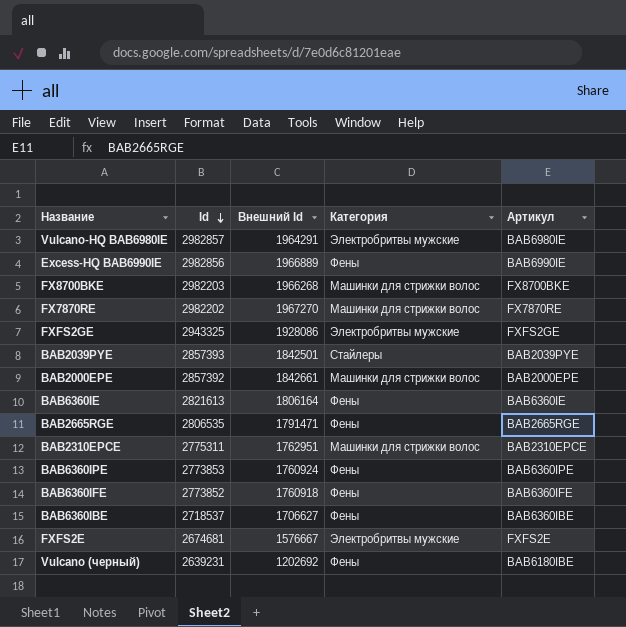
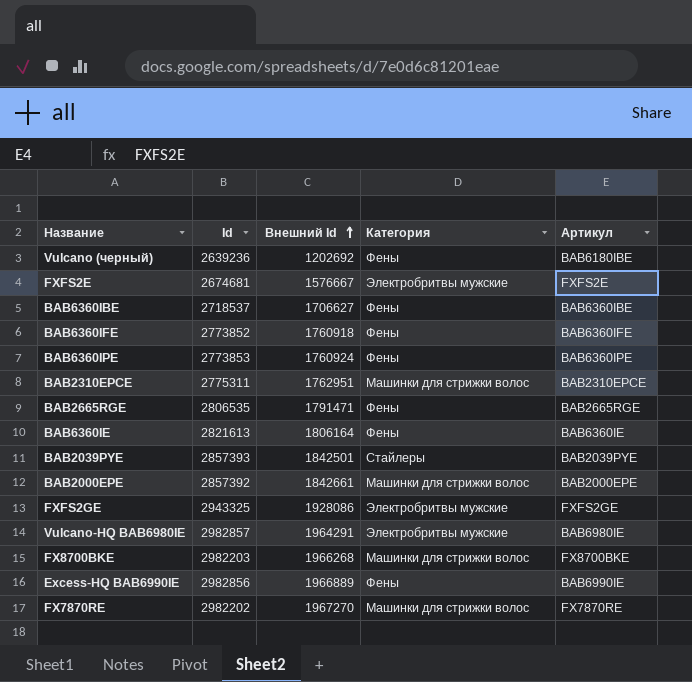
row order: Id descending -> Внешний Id ascending
Vulcano (черный) | Id: 2639231 -> 2639236

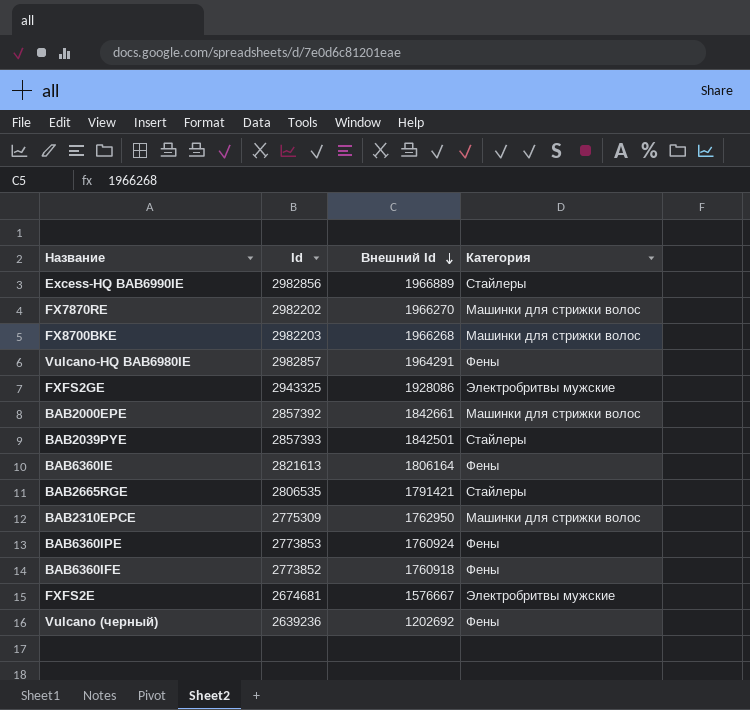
row order: Внешний Id ascending -> Внешний Id descending
column Артикул | position: 5 -> none
row BAB6360IBE: 2718537 | 1706627 | Фены | BAB6360IBE -> none
Excess-HQ BAB6990IE | Категория: Фены -> Стайлеры
FX7870RE | Внешний Id: 1967270 -> 1966270
Vulcano-HQ BAB6980IE | Категория: Электробритвы мужские -> Фены
BAB2665RGE | Внешний Id: 1791471 -> 1791421
BAB2665RGE | Категория: Фены -> Стайлеры
BAB2310EPCE | Id: 2775311 -> 2775309
BAB2310EPCE | Внешний Id: 1762951 -> 1762950

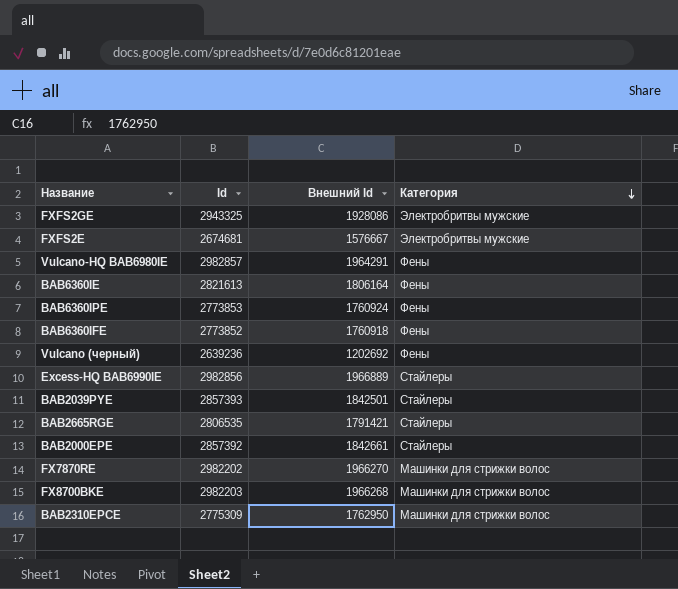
row order: Внешний Id descending -> Категория descending
BAB2000EPE | Категория: Машинки для стрижки волос -> Стайлеры

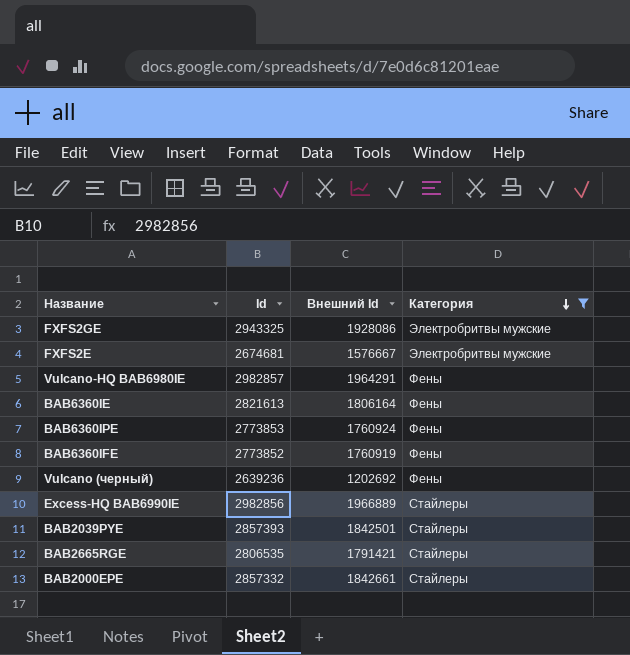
filter: none -> Категория != Машинки для стрижки волос
BAB6360IFE | Внешний Id: 1760918 -> 1760919
BAB2000EPE | Id: 2857392 -> 2857332

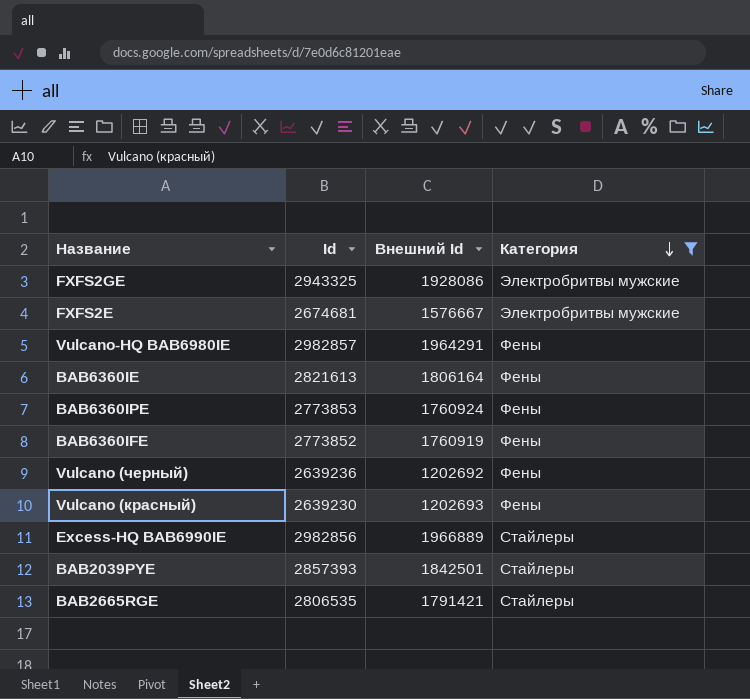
row BAB2000EPE: 2857332 | 1842661 | Стайлеры -> none
row Vulcano (красный): none -> 2639230 | 1202693 | Фены

